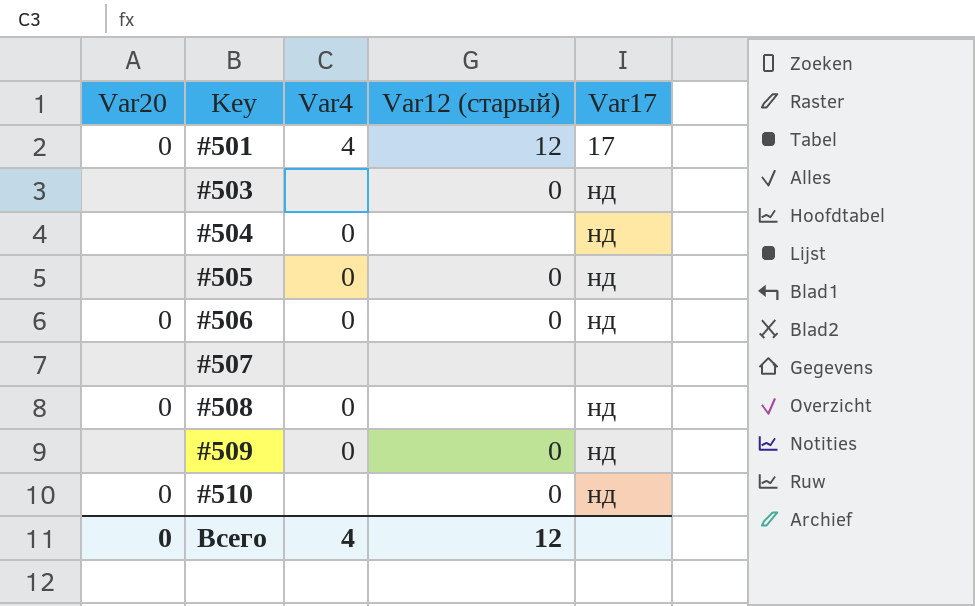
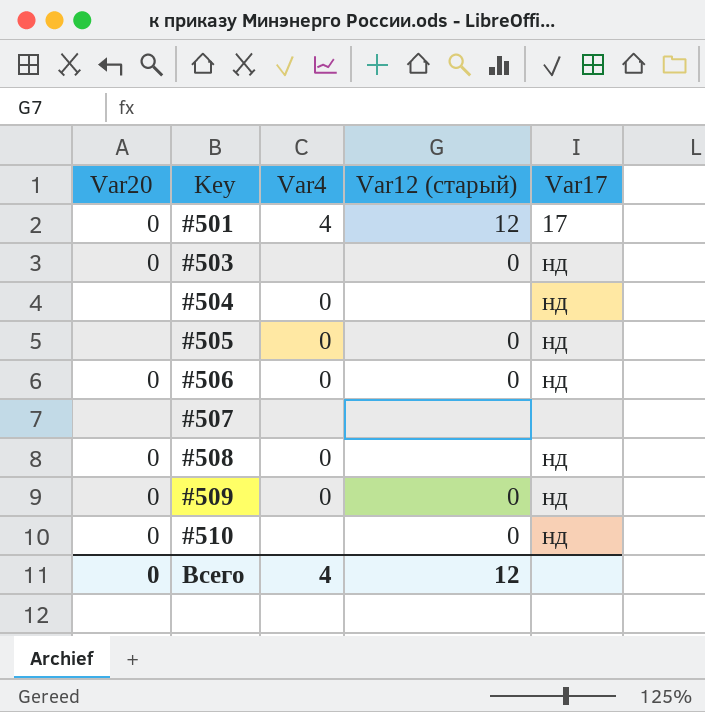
#503 | Var20: none -> 0
#509 | Var20: none -> 0

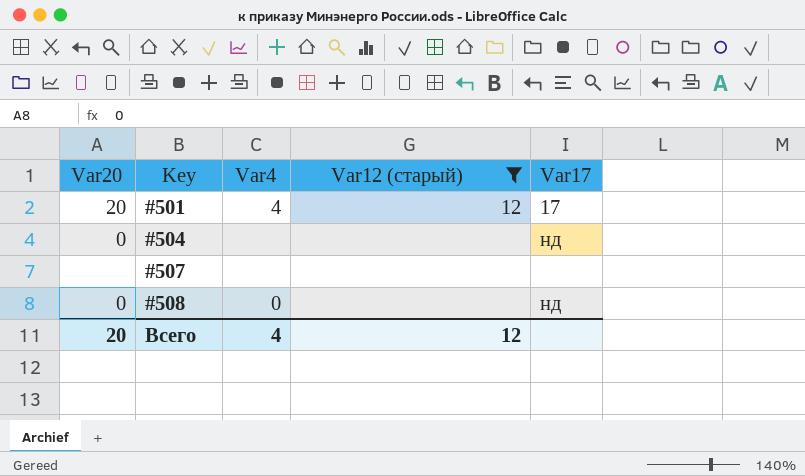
filter: none -> Var12 (старый) != 0
#501 | Var20: 0 -> 20
#504 | Var20: none -> 0
#504 | Var4: 0 -> none
Всего | Var20: 0 -> 20

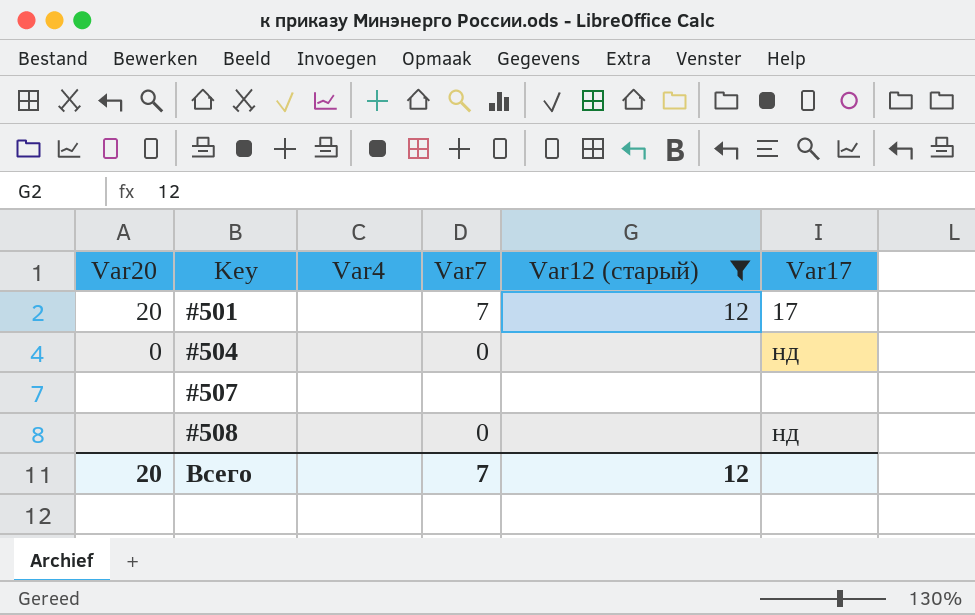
column Var7 | position: none -> 4
#501 | Var4: 4 -> none
#508 | Var20: 0 -> none
#508 | Var4: 0 -> none
Всего | Var4: 4 -> none

